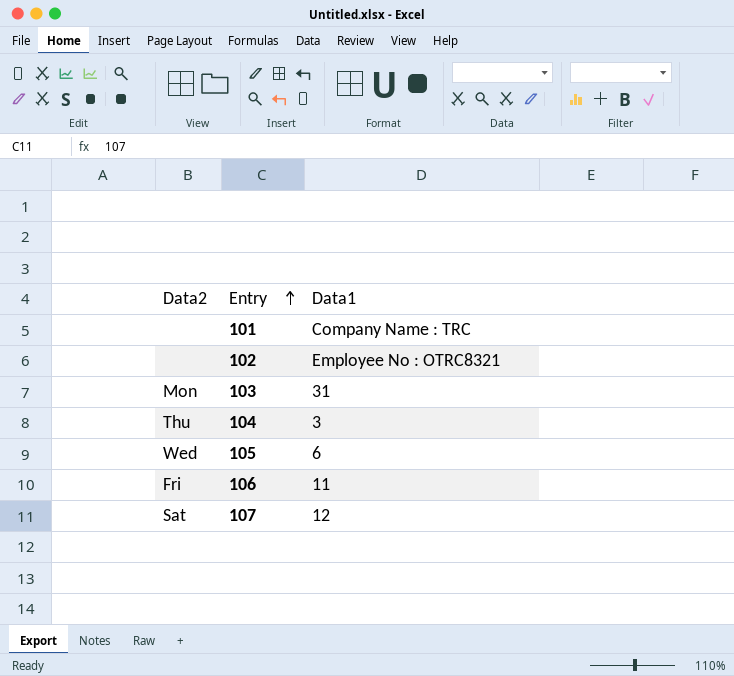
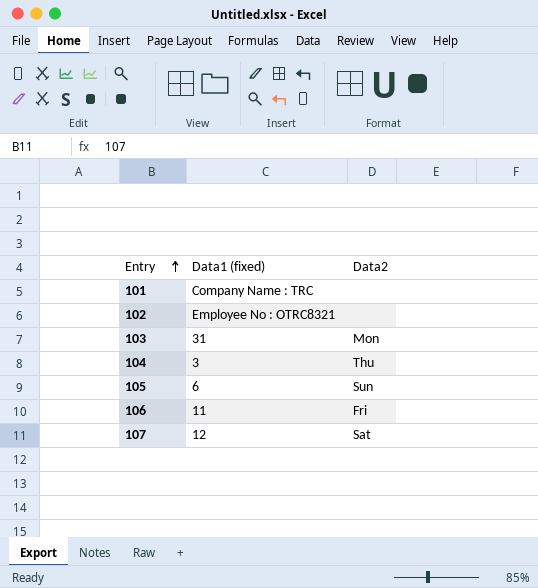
column name: Data1 -> Data1 (fixed)
column Data2 | position: 1 -> 3
105 | Data2: Wed -> Sun

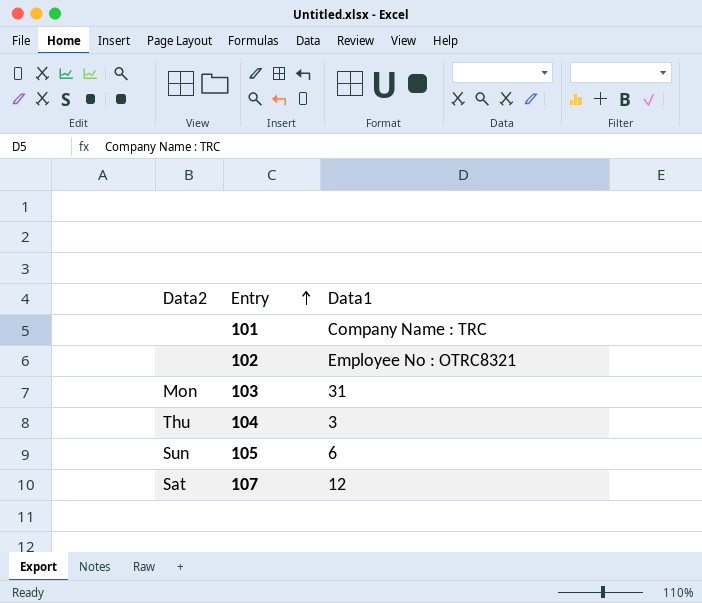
column Data2 | position: 3 -> 1
column name: Data1 (fixed) -> Data1
row 106: 11 | Fri -> none

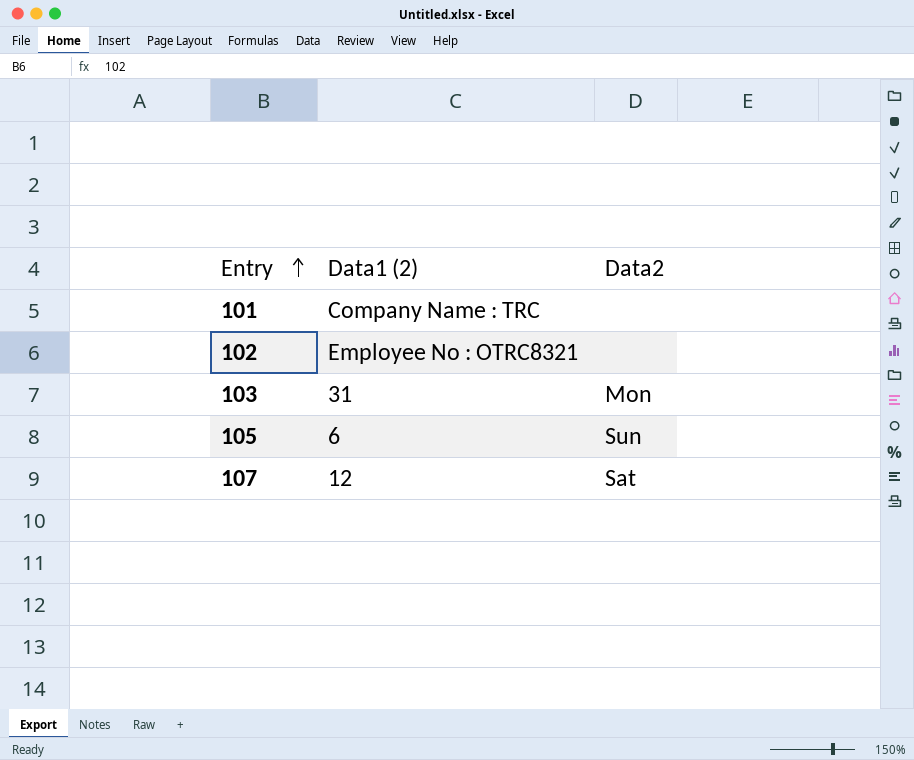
column name: Data1 -> Data1 (2)
column Data2 | position: 1 -> 3
row 104: Thu | 3 -> none

